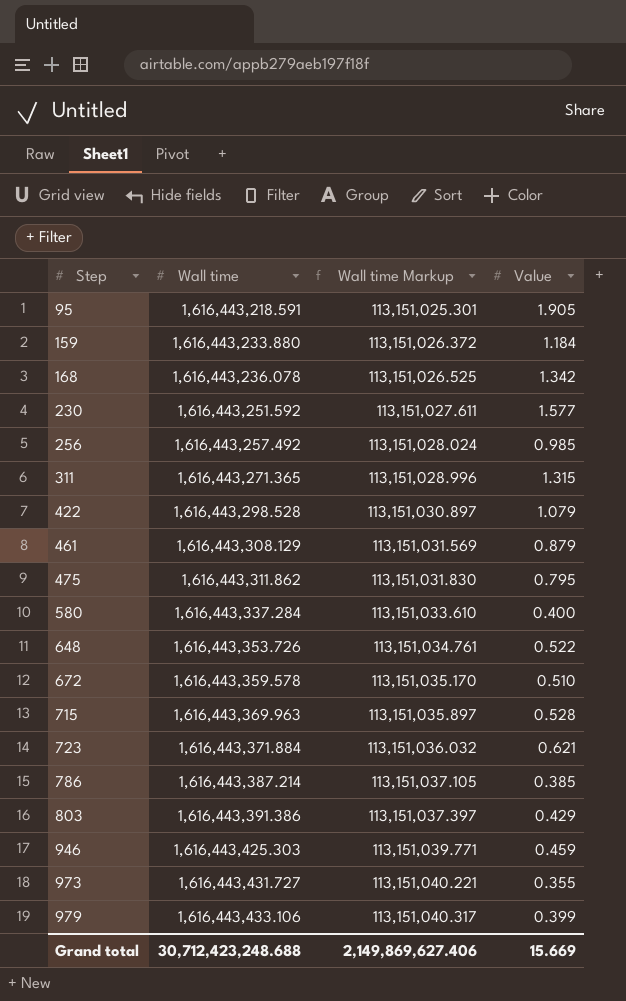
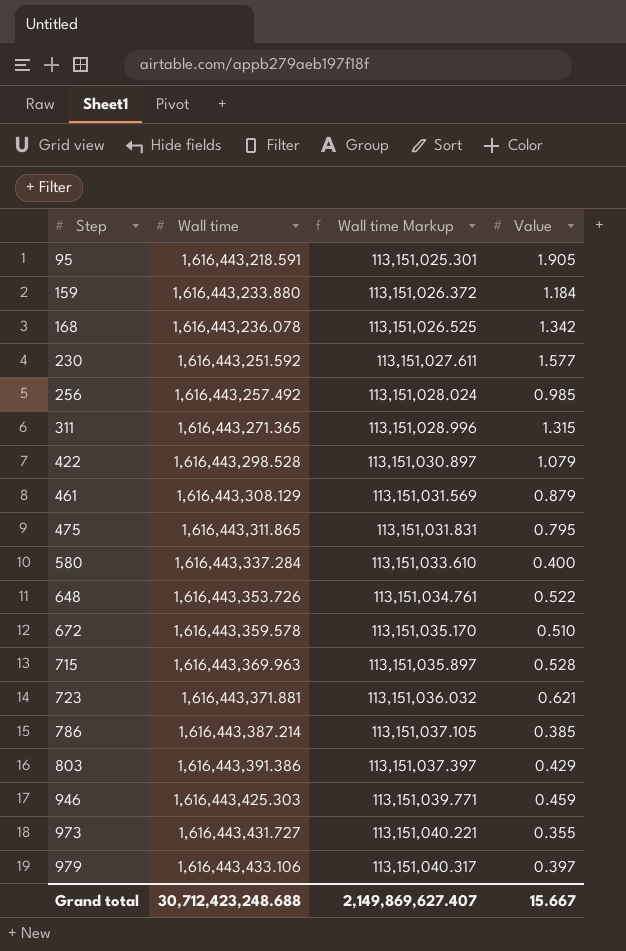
475 | Wall time: 1,616,443,311.862 -> 1,616,443,311.865
475 | Wall time Markup: 113,151,031.830 -> 113,151,031.831
723 | Wall time: 1,616,443,371.884 -> 1,616,443,371.881
979 | Value: 0.399 -> 0.397
Grand total | Wall time Markup: 2,149,869,627.406 -> 2,149,869,627.407
Grand total | Value: 15.669 -> 15.667

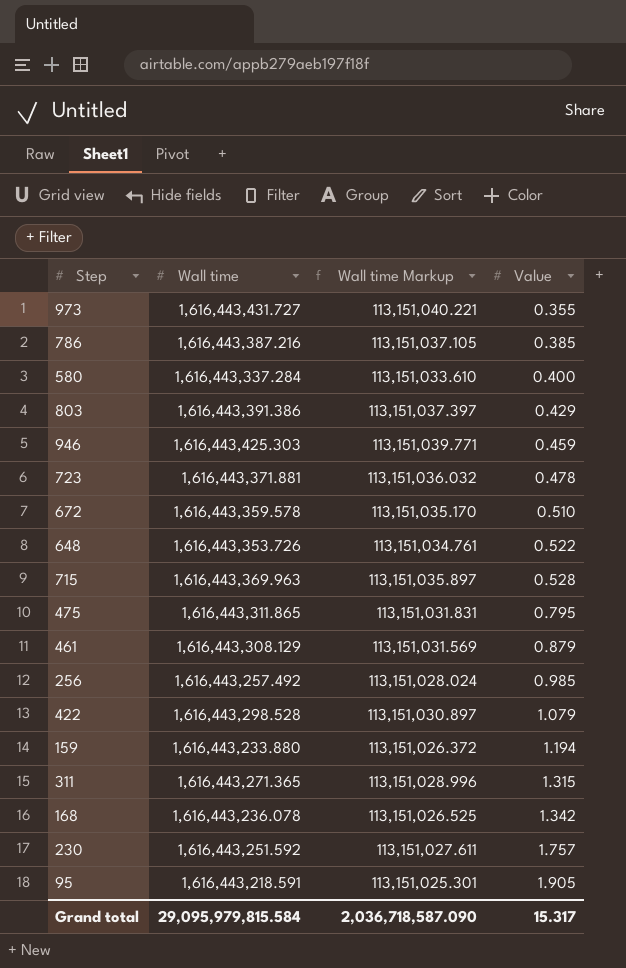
row order: Step ascending -> Value ascending
row 979: 1,616,443,433.106 | 113,151,040.317 | 0.397 -> none
786 | Wall time: 1,616,443,387.214 -> 1,616,443,387.216
723 | Value: 0.621 -> 0.478
159 | Value: 1.184 -> 1.194
230 | Value: 1.577 -> 1.757
Grand total | Wall time: 30,712,423,248.688 -> 29,095,979,815.584
Grand total | Wall time Markup: 2,149,869,627.407 -> 2,036,718,587.090
Grand total | Value: 15.667 -> 15.317

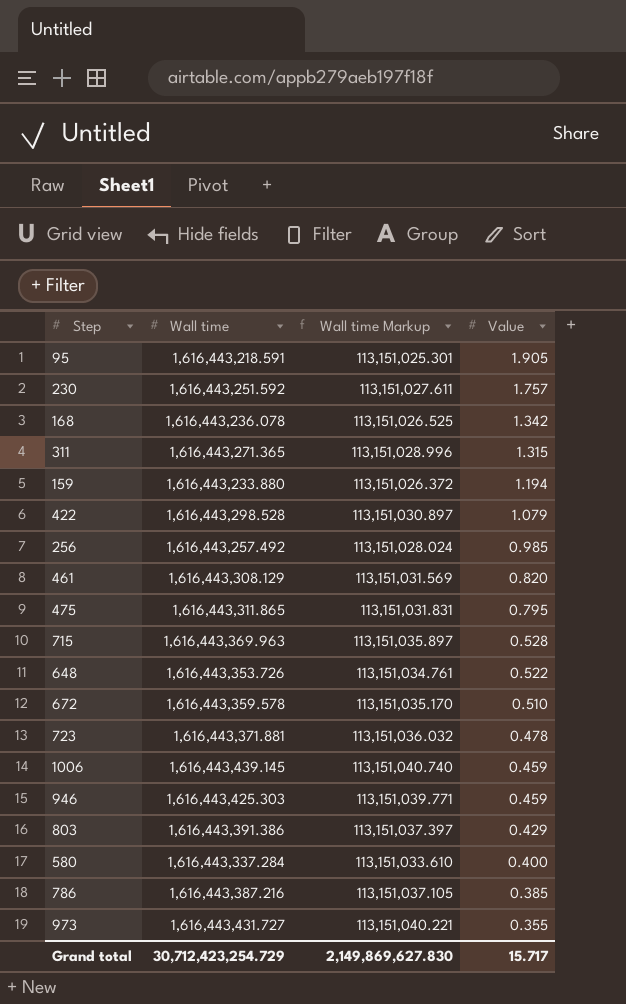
row order: Value ascending -> Value descending
461 | Value: 0.879 -> 0.820
row 1006: none -> 1,616,443,439.145 | 113,151,040.740 | 0.459
Grand total | Wall time: 29,095,979,815.584 -> 30,712,423,254.729
Grand total | Wall time Markup: 2,036,718,587.090 -> 2,149,869,627.830
Grand total | Value: 15.317 -> 15.717

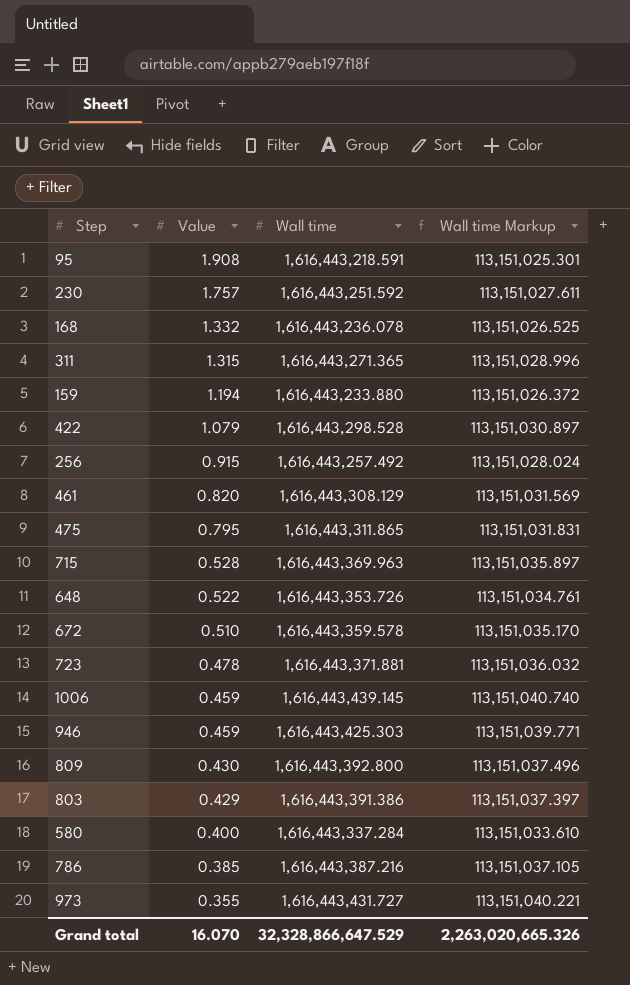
column Value | position: 4 -> 2
95 | Value: 1.905 -> 1.908
168 | Value: 1.342 -> 1.332
256 | Value: 0.985 -> 0.915
row 809: none -> 0.430 | 1,616,443,392.800 | 113,151,037.496
Grand total | Value: 15.717 -> 16.070
Grand total | Wall time: 30,712,423,254.729 -> 32,328,866,647.529
Grand total | Wall time Markup: 2,149,869,627.830 -> 2,263,020,665.326

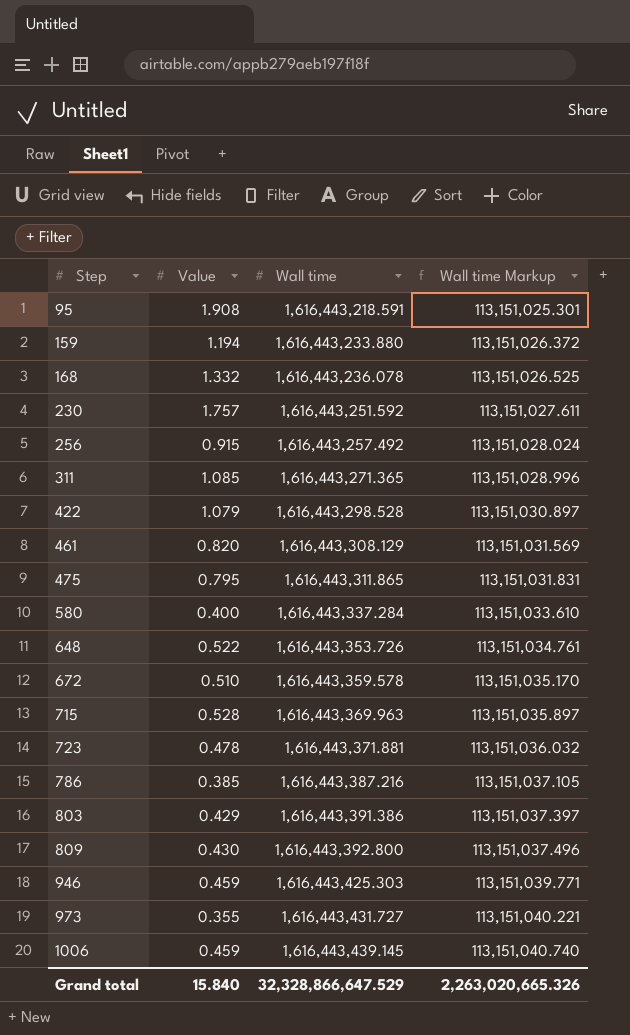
row order: Value descending -> Step ascending
311 | Value: 1.315 -> 1.085
Grand total | Value: 16.070 -> 15.840

